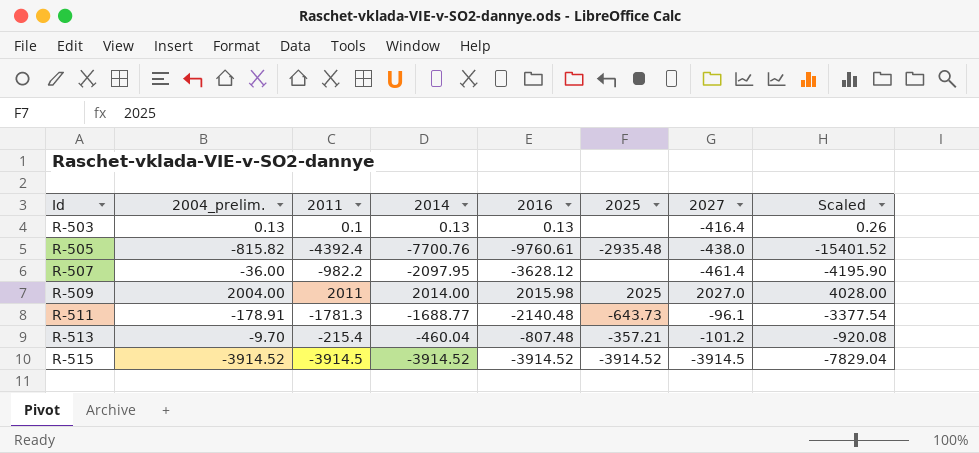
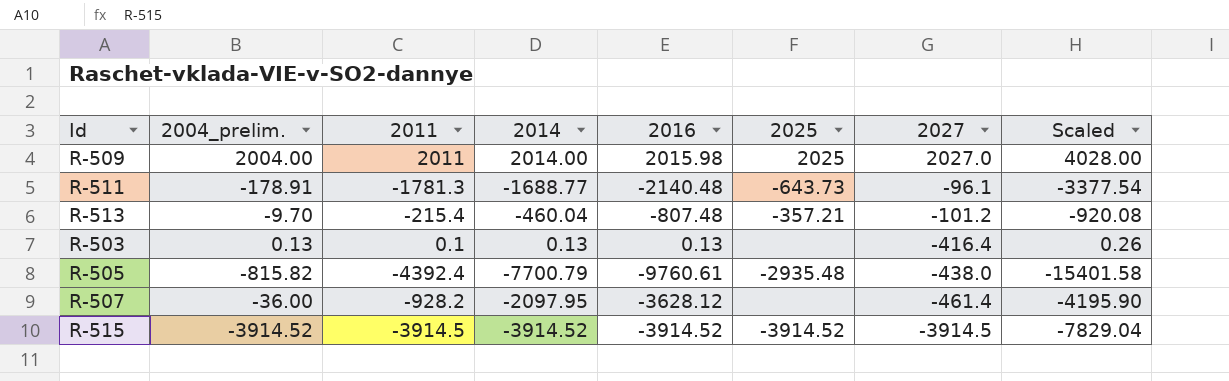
row order: Id ascending -> 2027 descending
R-505 | 2014: -7700.76 -> -7700.79
R-505 | Scaled: -15401.52 -> -15401.58
R-507 | 2011: -982.2 -> -928.2

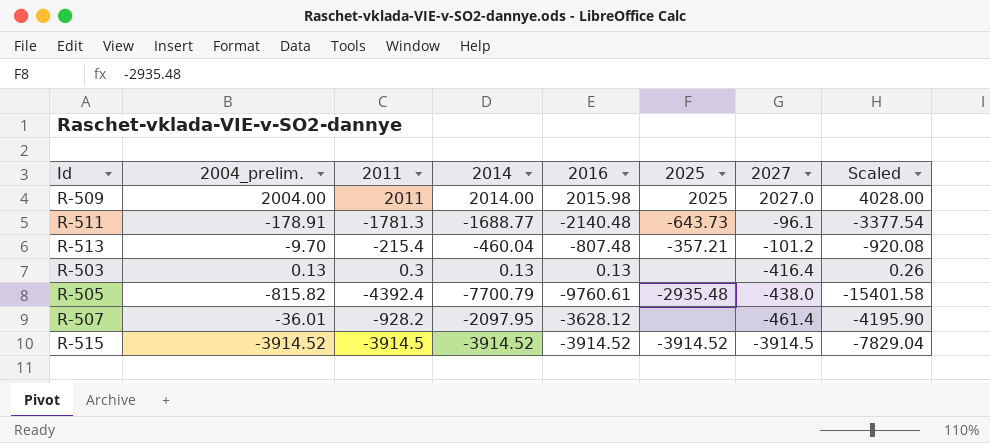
R-503 | 2011: 0.1 -> 0.3
R-507 | 2004_prelim.: -36.00 -> -36.01

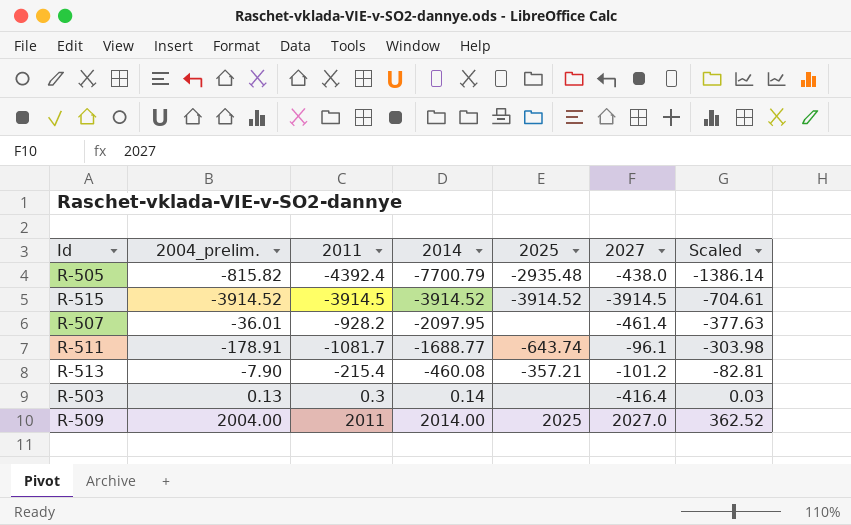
row order: 2027 descending -> 2014 ascending
column 2016 | position: 5 -> none
column Scaled | formula: [2014] * 2 -> [2014] * 0.18
R-511 | 2011: -1781.3 -> -1081.7
R-511 | 2025: -643.73 -> -643.74
R-513 | 2004_prelim.: -9.70 -> -7.90
R-513 | 2014: -460.04 -> -460.08
R-503 | 2014: 0.13 -> 0.14

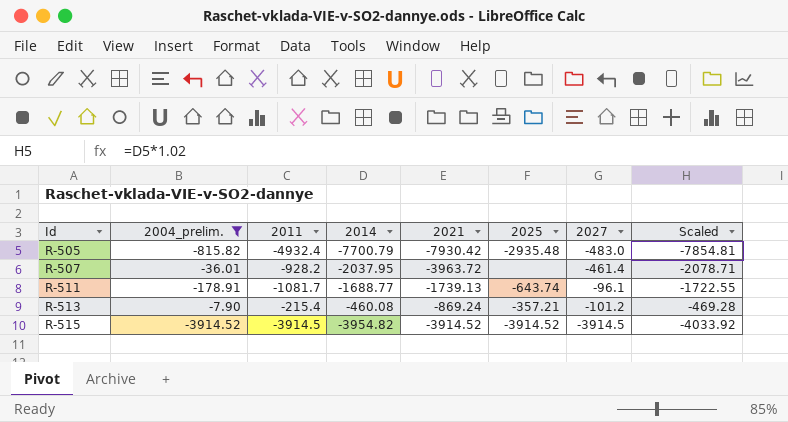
filter: none -> 2004_prelim. <= -7.90
row order: 2014 ascending -> Id ascending
column 2021 | position: none -> 5
column Scaled | formula: [2014] * 0.18 -> [2014] * 1.02
R-505 | 2011: -4392.4 -> -4932.4
R-505 | 2027: -438.0 -> -483.0
R-507 | 2014: -2097.95 -> -2037.95
R-515 | 2014: -3914.52 -> -3954.82

